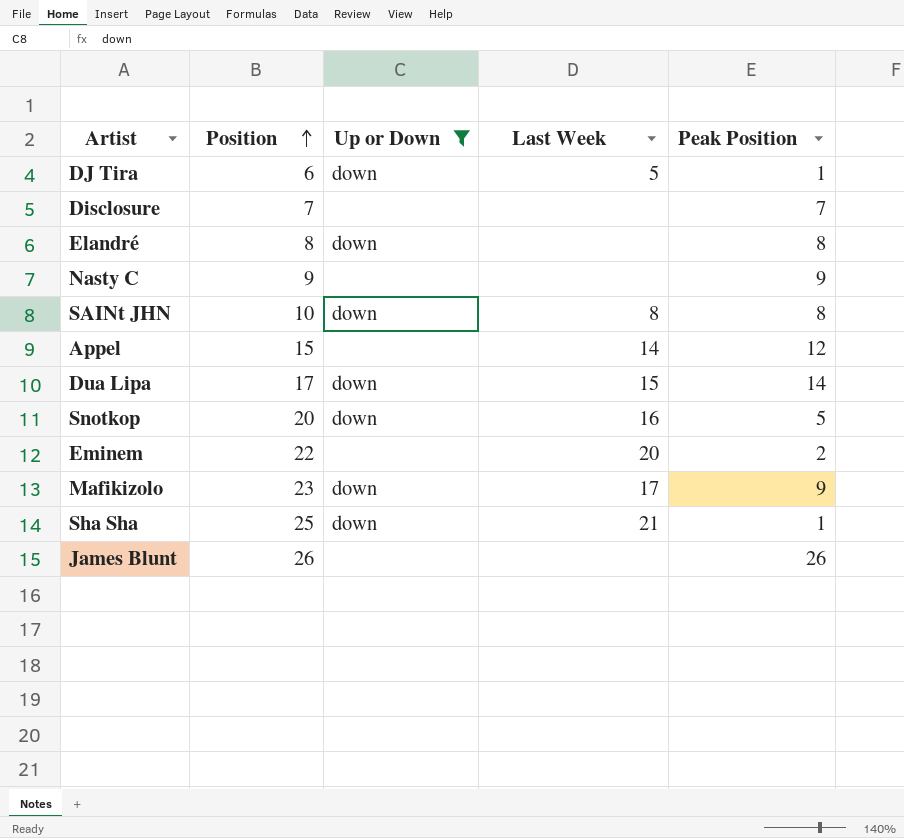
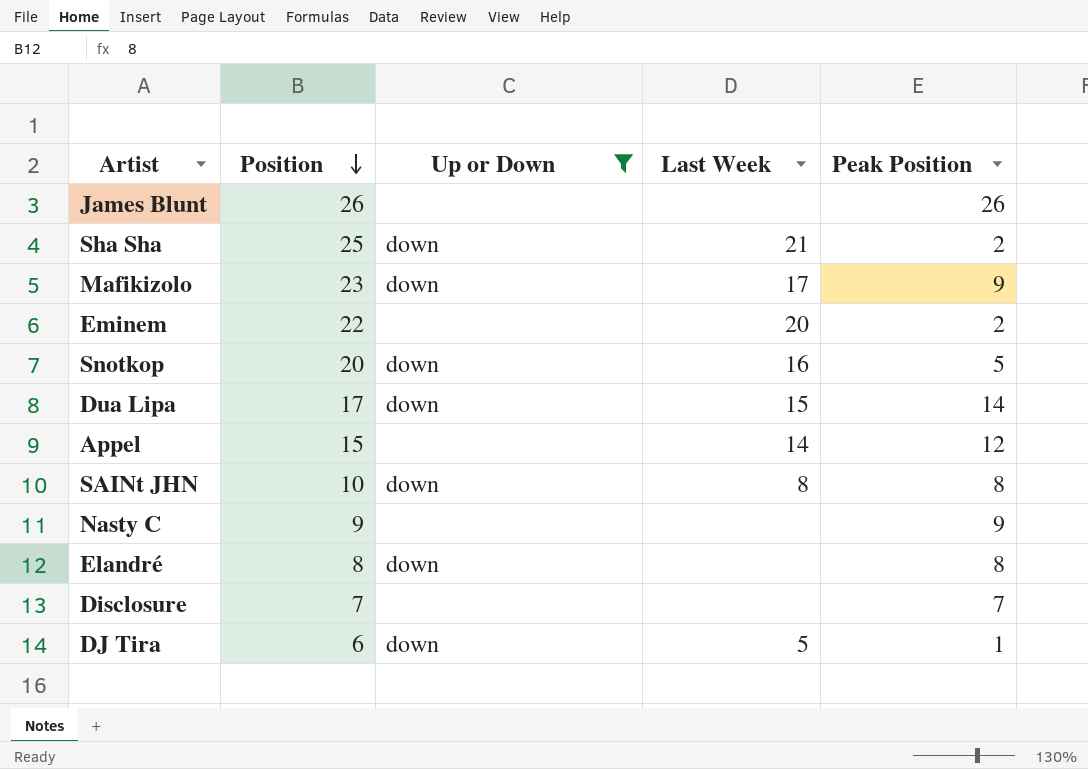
row order: Position ascending -> Position descending
Sha Sha | Peak Position: 1 -> 2

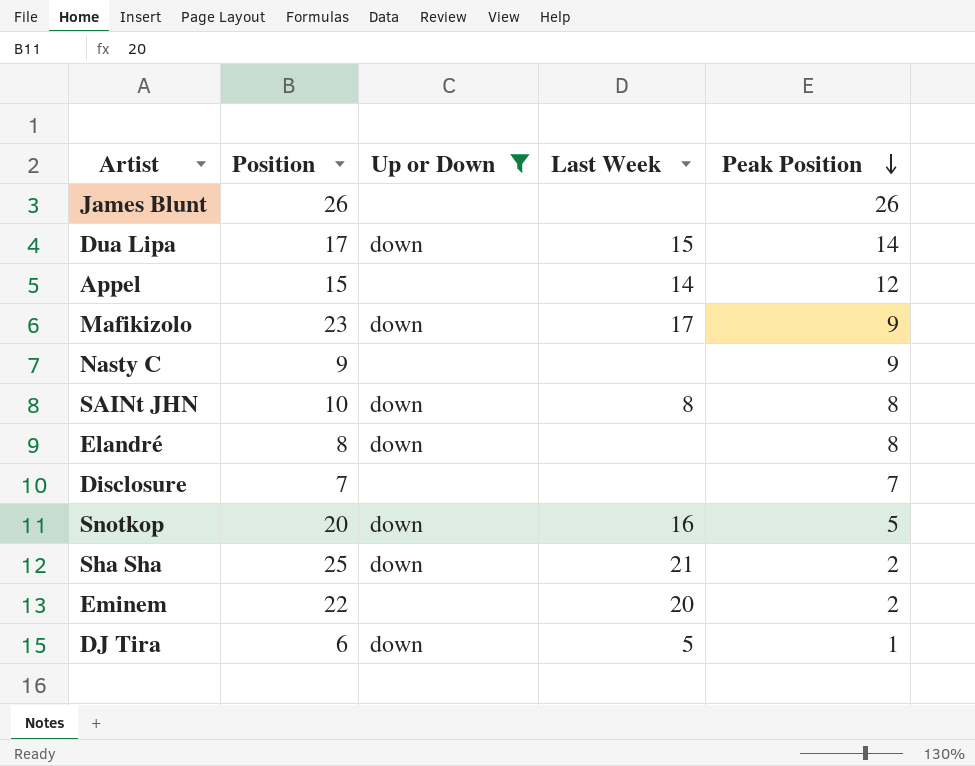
row order: Position descending -> Peak Position descending

